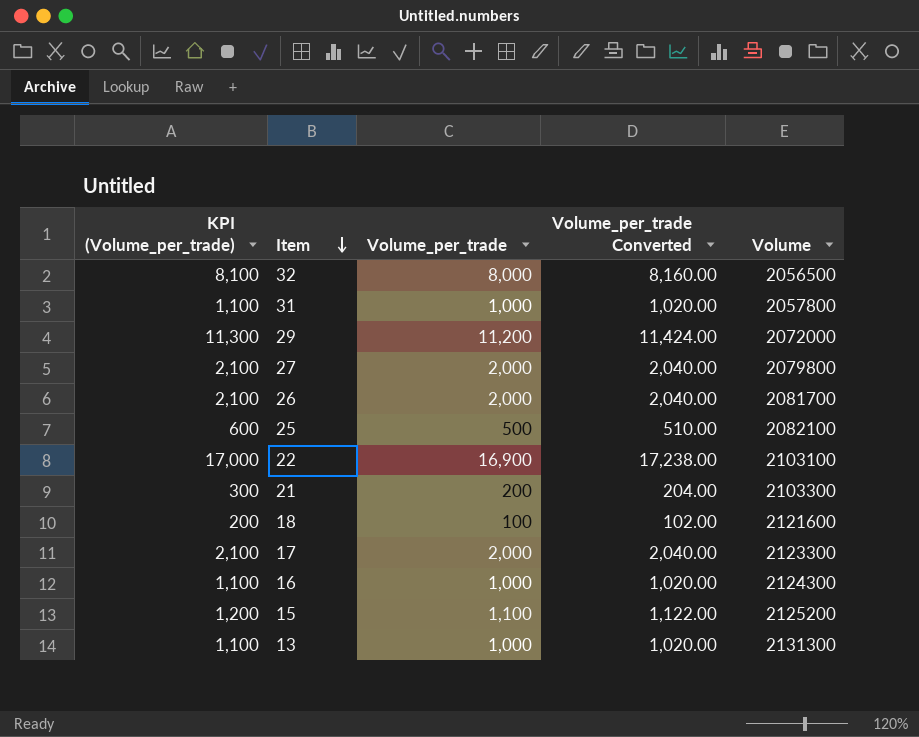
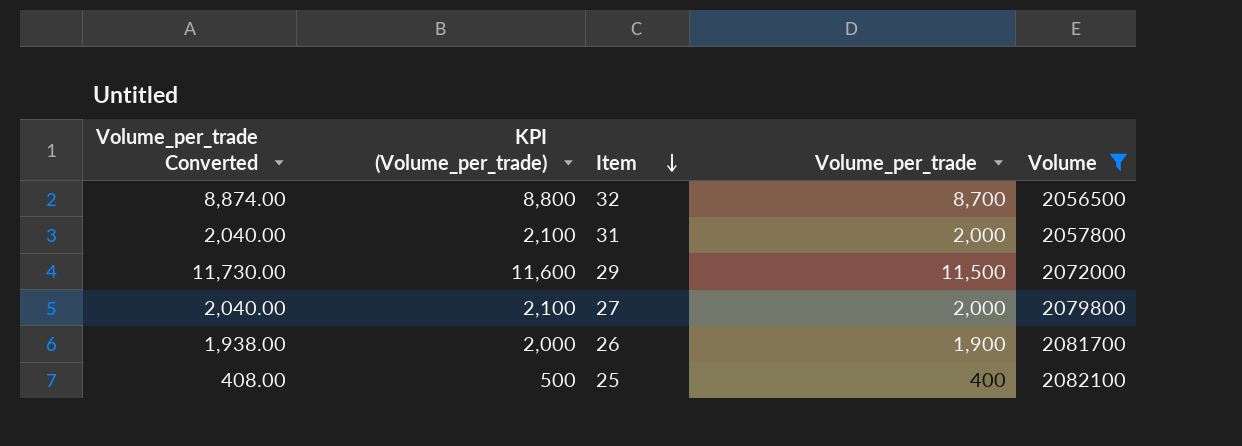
filter: none -> Volume <= 2082100
column Volume_per_trade Converted | position: 4 -> 1
32 | Volume_per_trade Converted: 8,160.00 -> 8,874.00
32 | KPI (Volume_per_trade): 8,100 -> 8,800
32 | Volume_per_trade: 8,000 -> 8,700
31 | Volume_per_trade Converted: 1,020.00 -> 2,040.00
31 | KPI (Volume_per_trade): 1,100 -> 2,100
31 | Volume_per_trade: 1,000 -> 2,000
29 | Volume_per_trade Converted: 11,424.00 -> 11,730.00
29 | KPI (Volume_per_trade): 11,300 -> 11,600
29 | Volume_per_trade: 11,200 -> 11,500
26 | Volume_per_trade Converted: 2,040.00 -> 1,938.00
26 | KPI (Volume_per_trade): 2,100 -> 2,000
26 | Volume_per_trade: 2,000 -> 1,900
25 | Volume_per_trade Converted: 510.00 -> 408.00
25 | KPI (Volume_per_trade): 600 -> 500
25 | Volume_per_trade: 500 -> 400

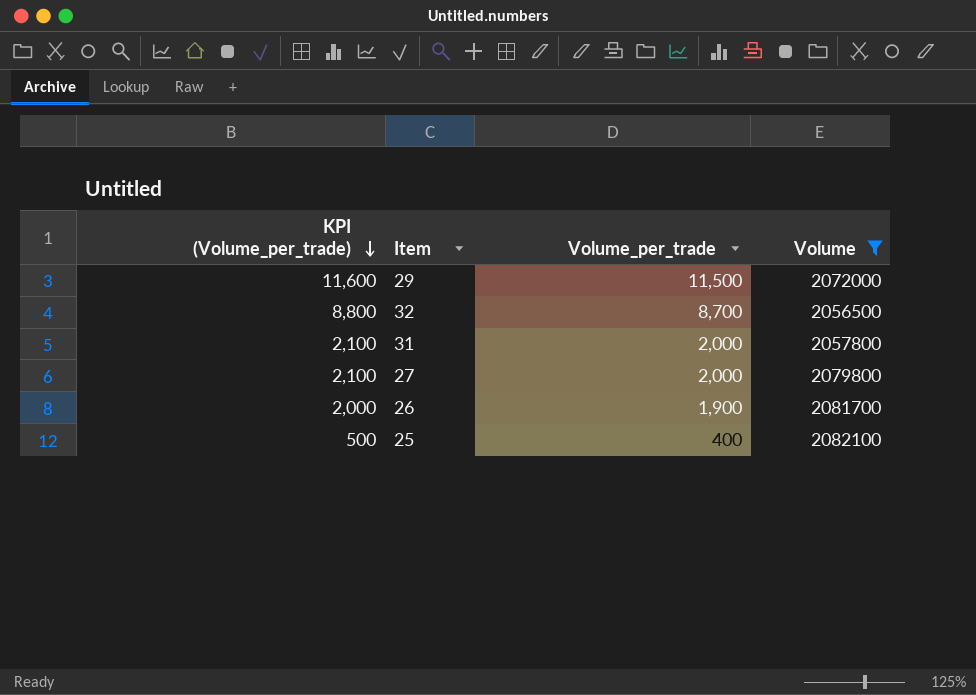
row order: Item descending -> KPI (Volume_per_trade) descending
column Volume_per_trade Converted | formula: [Volume_per_trade] * 1.02 -> none

